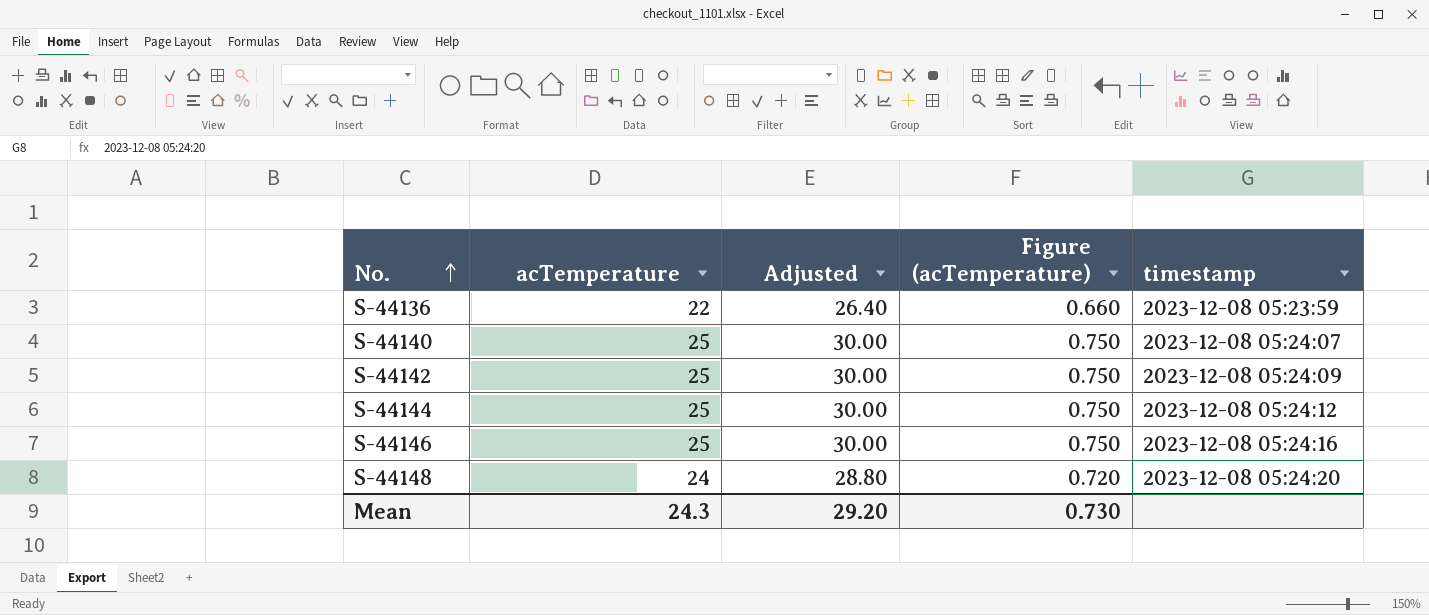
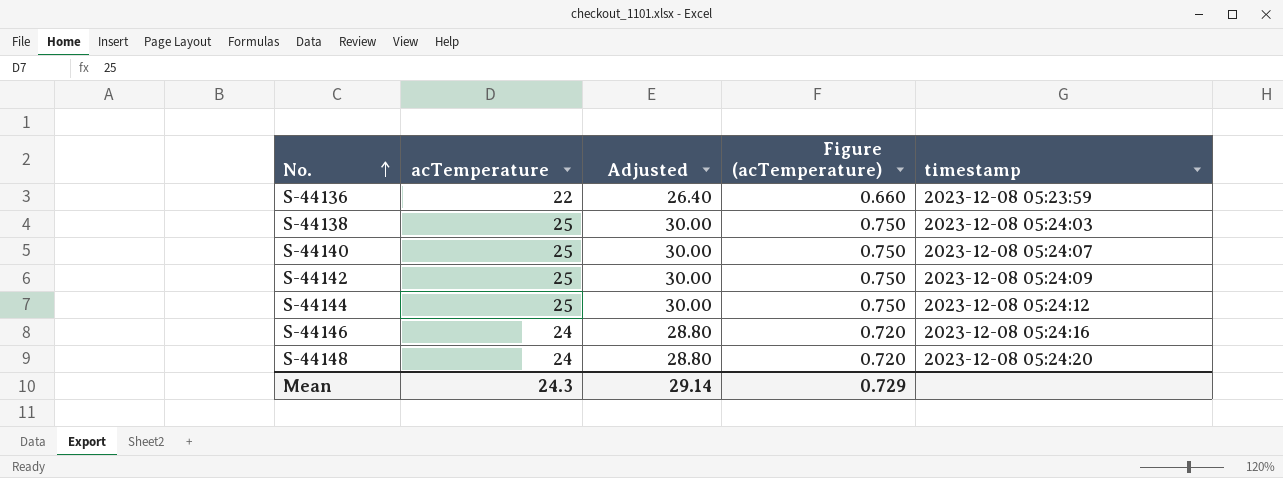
row S-44138: none -> 25 | 30.00 | 0.750 | 2023-12-08 05:24:03
S-44146 | acTemperature: 25 -> 24
S-44146 | Adjusted: 30.00 -> 28.80
S-44146 | Figure (acTemperature): 0.750 -> 0.720
Mean | Adjusted: 29.20 -> 29.14
Mean | Figure (acTemperature): 0.730 -> 0.729

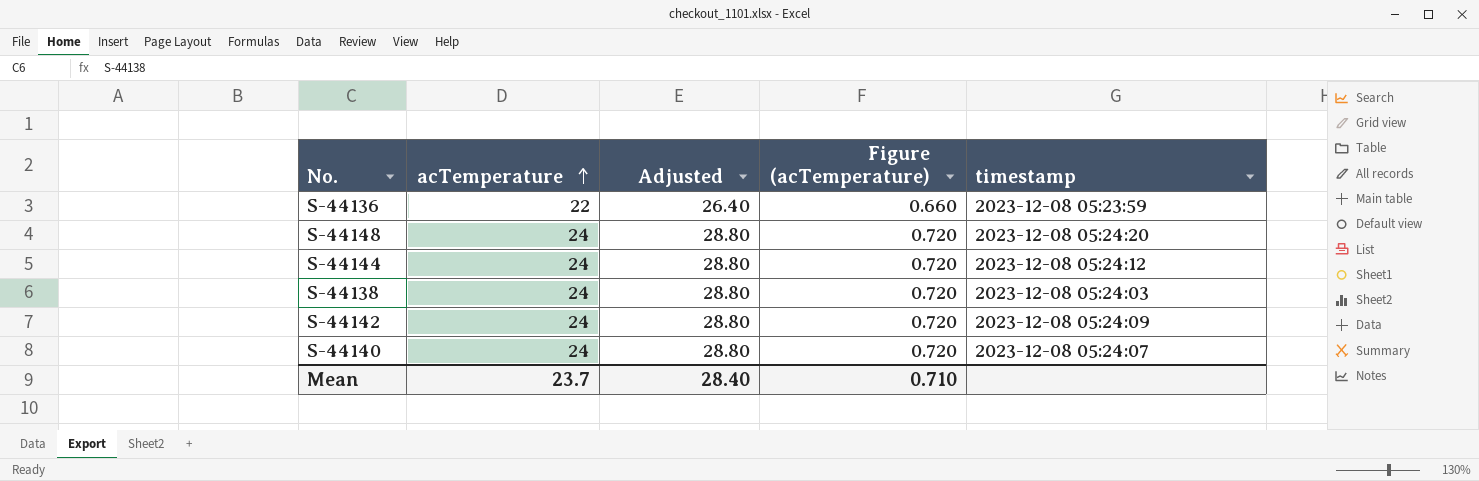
row order: No. ascending -> acTemperature ascending
row S-44146: 24 | 28.80 | 0.720 | 2023-12-08 05:24:16 -> none
S-44144 | acTemperature: 25 -> 24
S-44144 | Adjusted: 30.00 -> 28.80
S-44144 | Figure (acTemperature): 0.750 -> 0.720
S-44138 | acTemperature: 25 -> 24
S-44138 | Adjusted: 30.00 -> 28.80
S-44138 | Figure (acTemperature): 0.750 -> 0.720
S-44142 | acTemperature: 25 -> 24
S-44142 | Adjusted: 30.00 -> 28.80
S-44142 | Figure (acTemperature): 0.750 -> 0.720
S-44140 | acTemperature: 25 -> 24
S-44140 | Adjusted: 30.00 -> 28.80
S-44140 | Figure (acTemperature): 0.750 -> 0.720
Mean | acTemperature: 24.3 -> 23.7
Mean | Adjusted: 29.14 -> 28.40
Mean | Figure (acTemperature): 0.729 -> 0.710

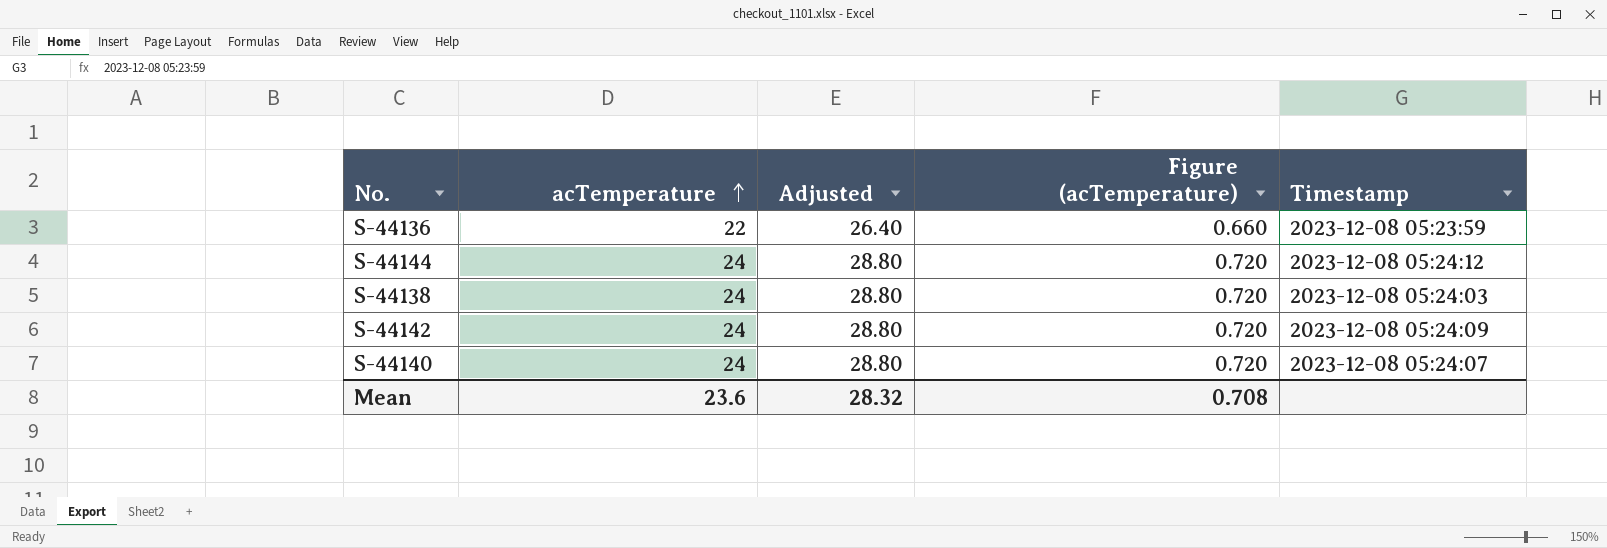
column name: timestamp -> Timestamp
row S-44148: 24 | 28.80 | 0.720 | 2023-12-08 05:24:20 -> none
Mean | acTemperature: 23.7 -> 23.6
Mean | Adjusted: 28.40 -> 28.32
Mean | Figure (acTemperature): 0.710 -> 0.708

